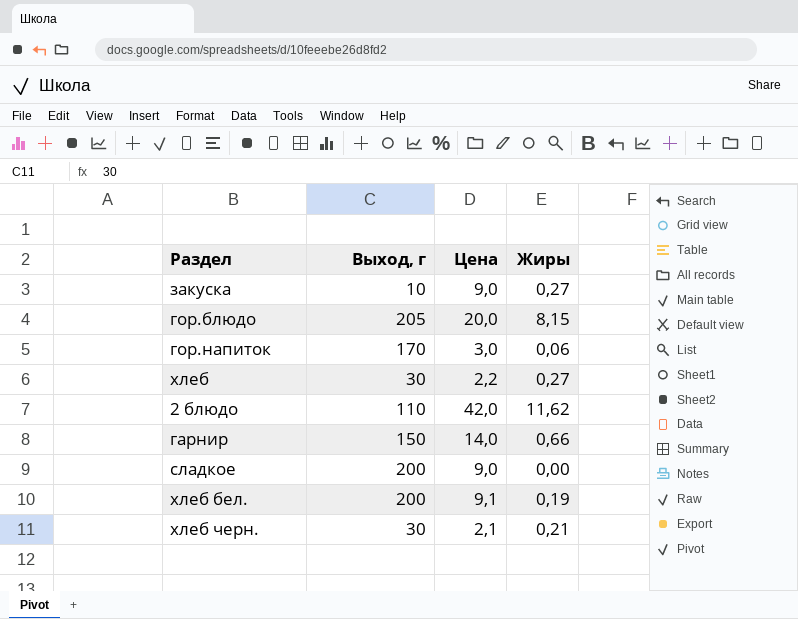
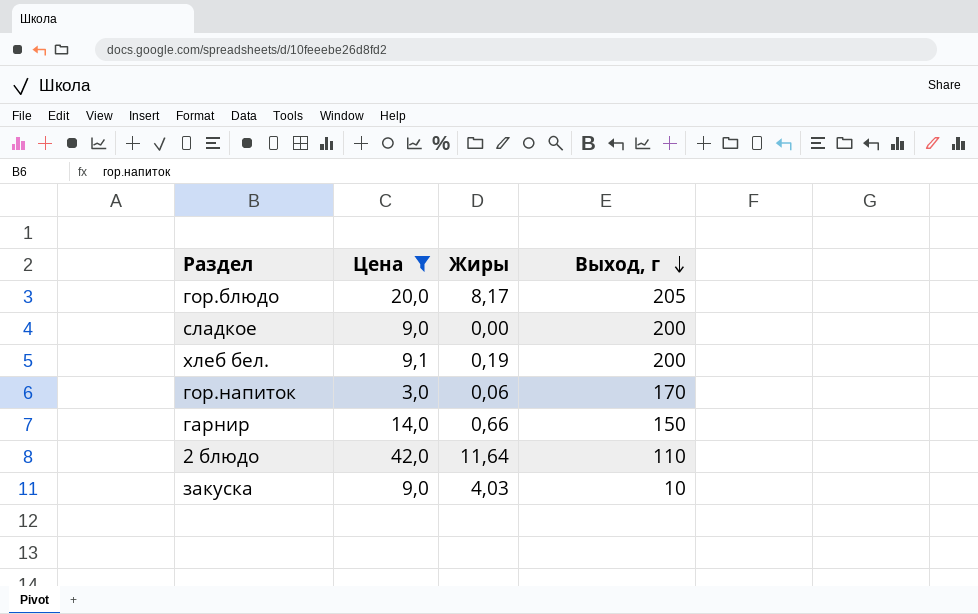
filter: none -> Цена >= 3,0
row order: none -> Выход, г descending
column Выход, г | position: 2 -> 4
гор.блюдо | Жиры: 8,15 -> 8,17
2 блюдо | Жиры: 11,62 -> 11,64
закуска | Жиры: 0,27 -> 4,03

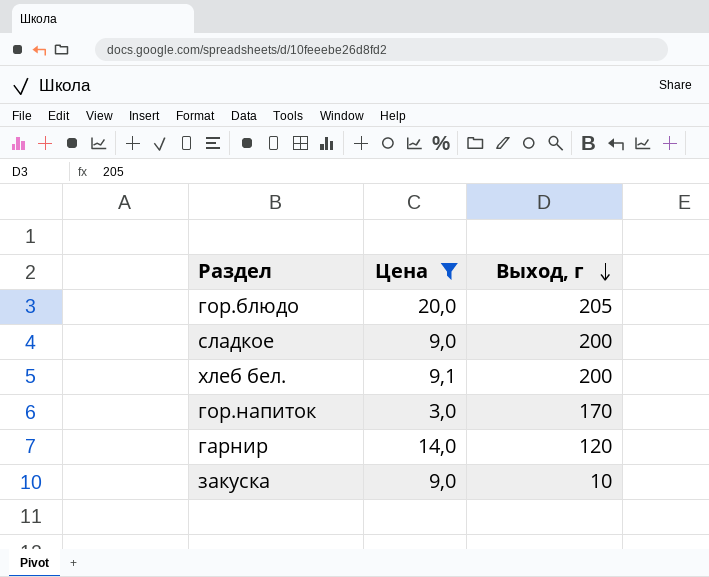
column Жиры | position: 3 -> none
row 2 блюдо: 42,0 | 11,64 | 110 -> none
гарнир | Выход, г: 150 -> 120

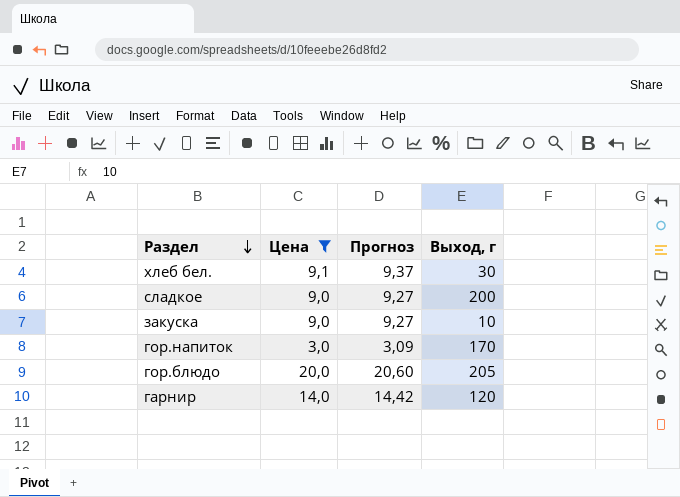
row order: Выход, г descending -> Раздел descending
column Прогноз | formula: none -> [Цена] * 1,03
хлеб бел. | Выход, г: 200 -> 30

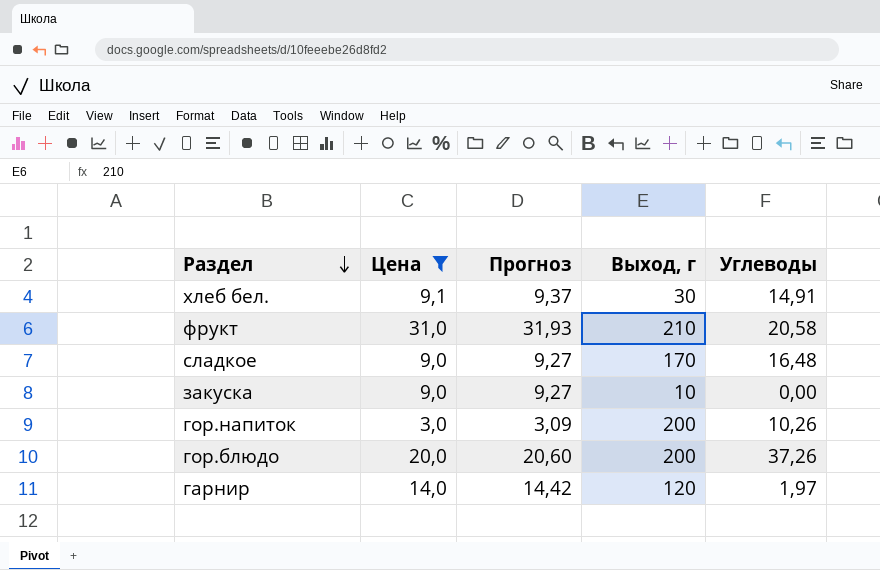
column Углеводы | position: none -> 5
row фрукт: none -> 31,0 | 31,93 | 210 | 20,58
сладкое | Выход, г: 200 -> 170
гор.напиток | Выход, г: 170 -> 200
гор.блюдо | Выход, г: 205 -> 200

